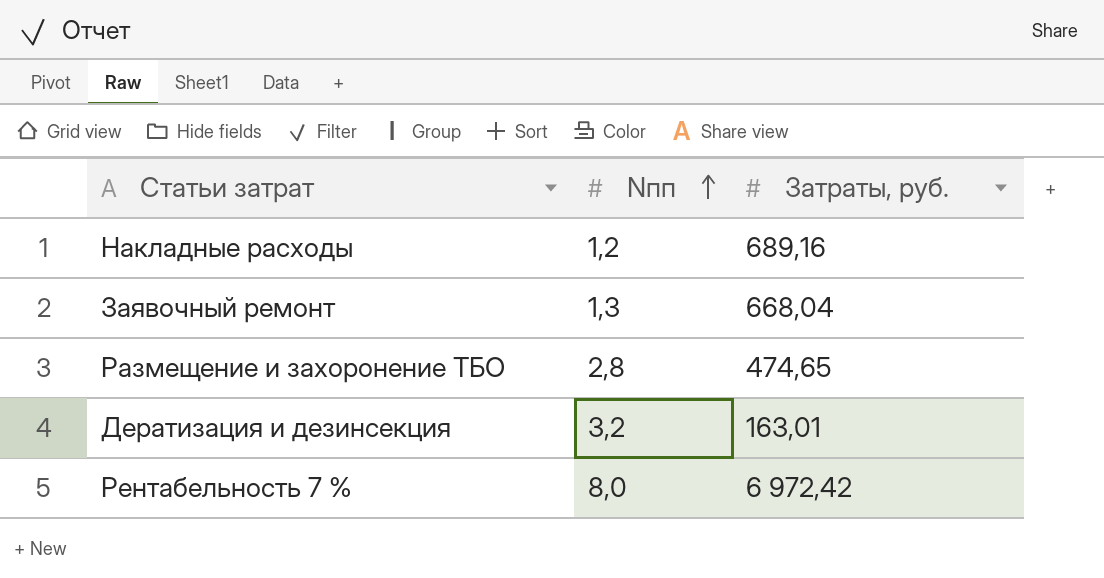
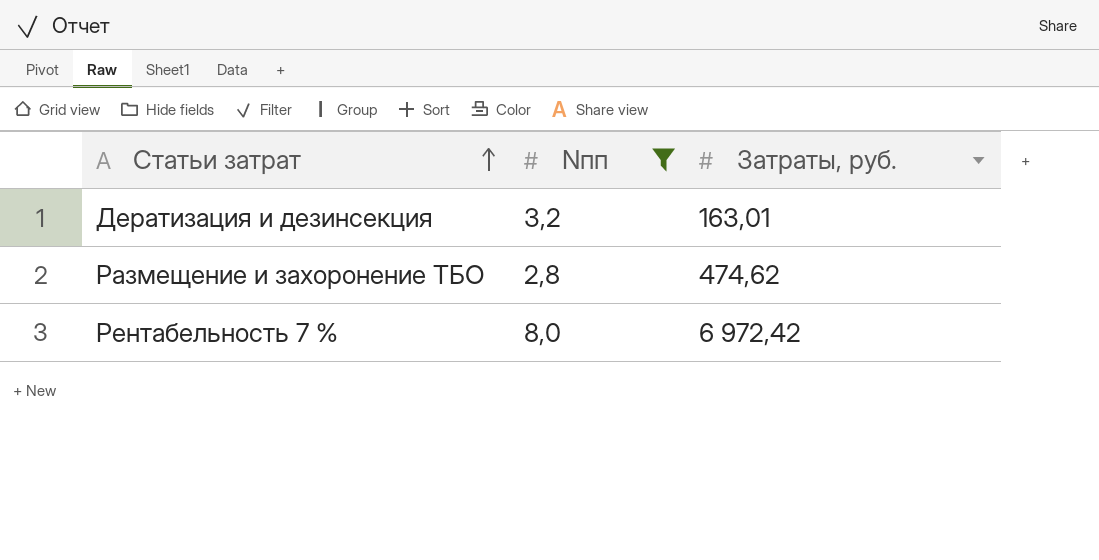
filter: none -> Nпп >= 2,8
row order: Nпп ascending -> Статьи затрат ascending
Размещение и захоронение ТБО | Затраты, руб.: 474,65 -> 474,62

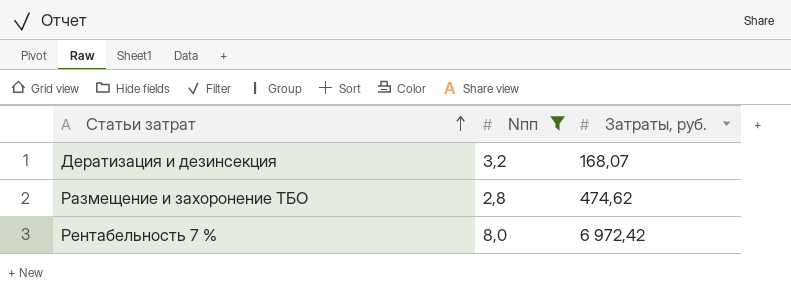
Дератизация и дезинсекция | Затраты, руб.: 163,01 -> 168,07

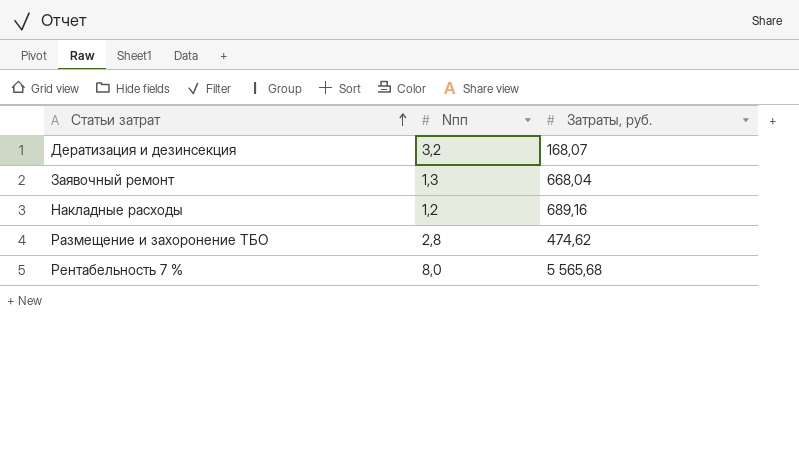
filter: Nпп >= 2,8 -> none
Рентабельность 7 % | Затраты, руб.: 6 972,42 -> 5 565,68

